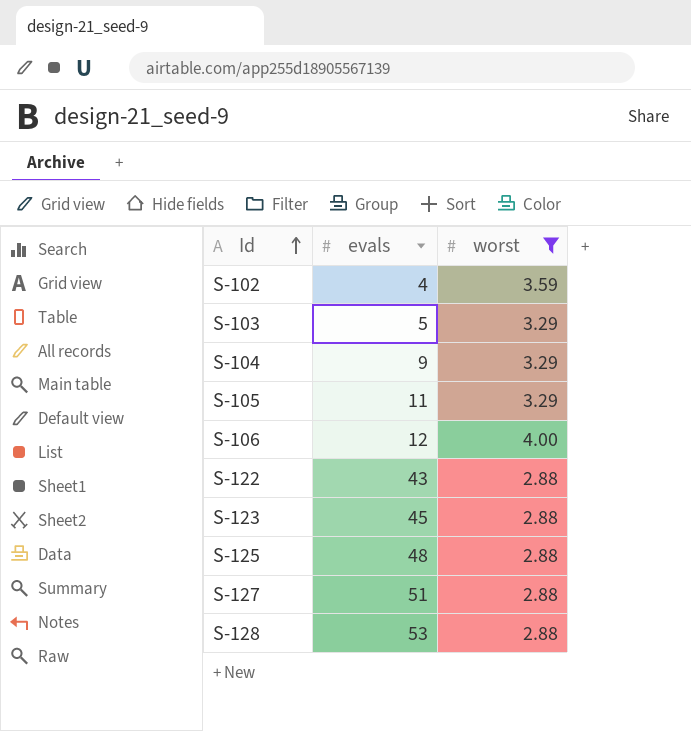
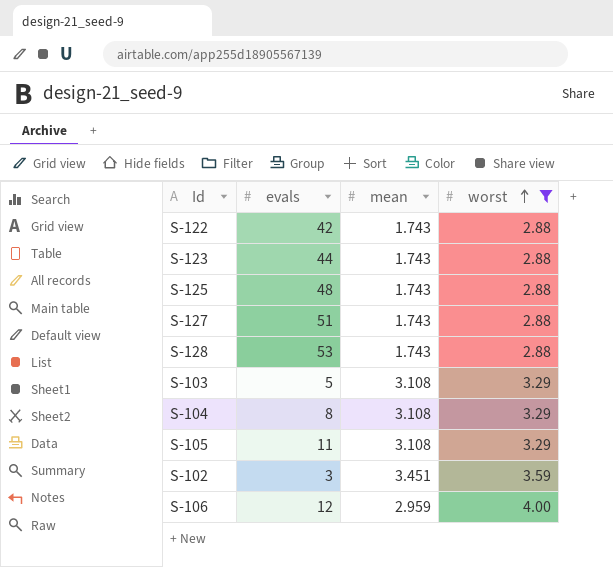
row order: Id ascending -> worst ascending
column mean | position: none -> 3
S-122 | evals: 43 -> 42
S-123 | evals: 45 -> 44
S-104 | evals: 9 -> 8
S-102 | evals: 4 -> 3

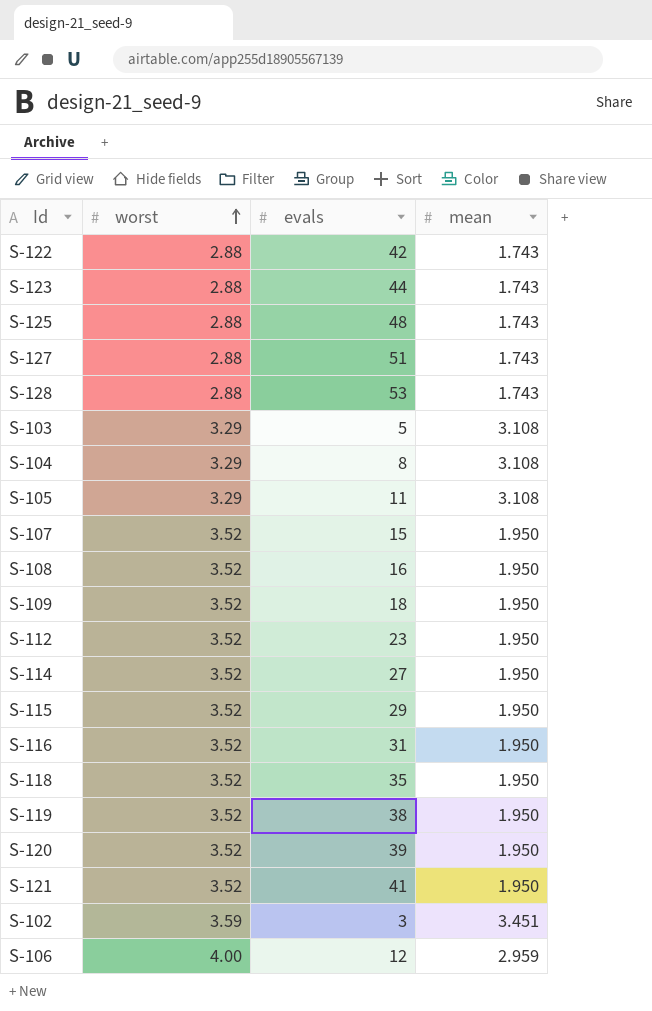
filter: worst != 3.52 -> none
column worst | position: 4 -> 2

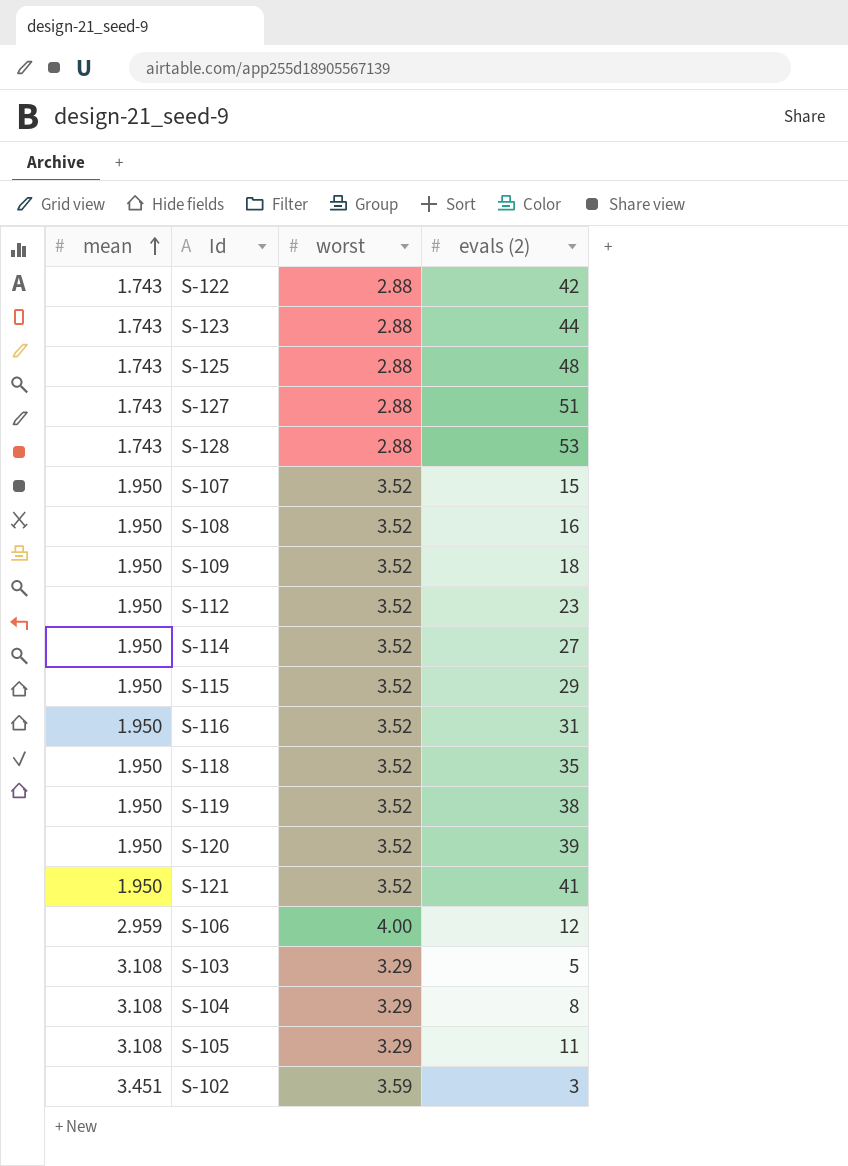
row order: worst ascending -> mean ascending
column mean | position: 4 -> 1
column name: evals -> evals (2)

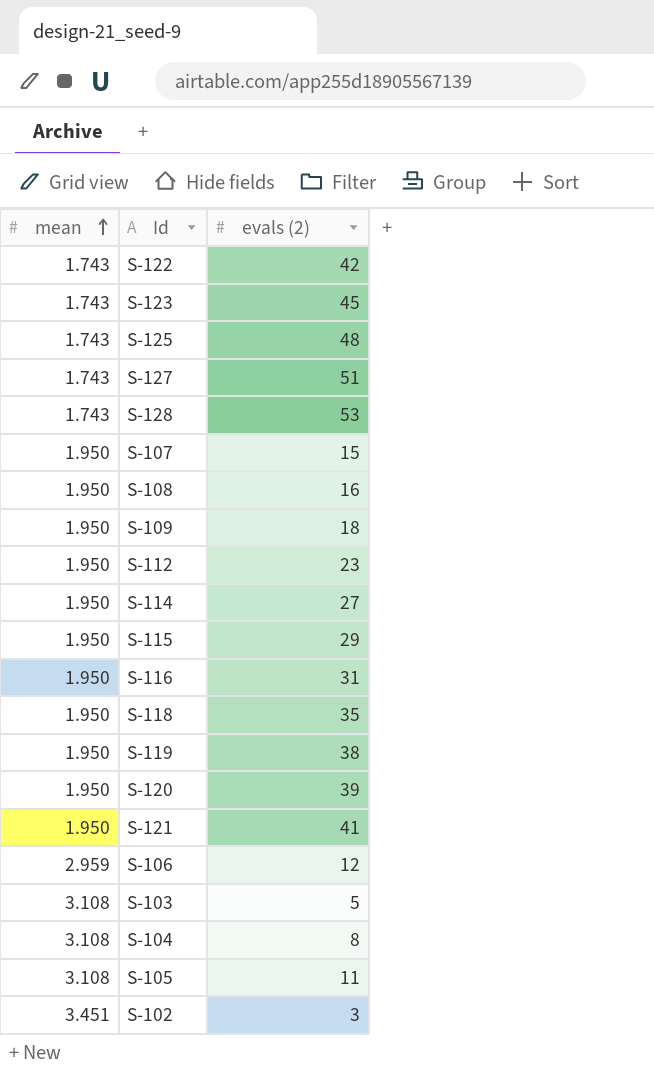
column worst | position: 3 -> none
S-123 | evals (2): 44 -> 45

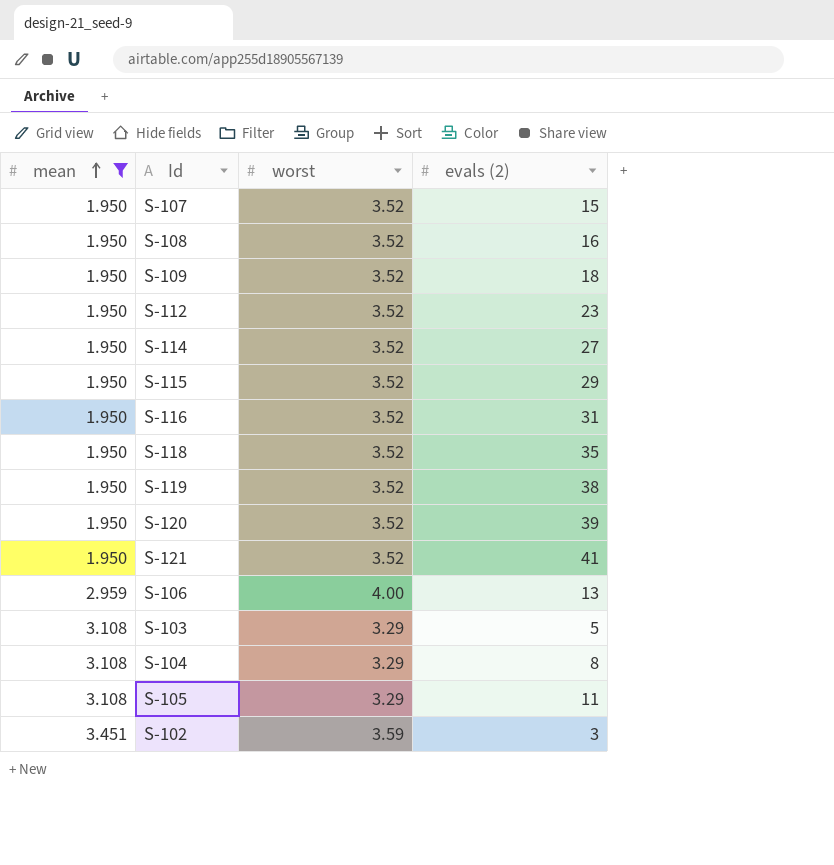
filter: none -> mean != 1.743
column worst | position: none -> 3
S-106 | evals (2): 12 -> 13

